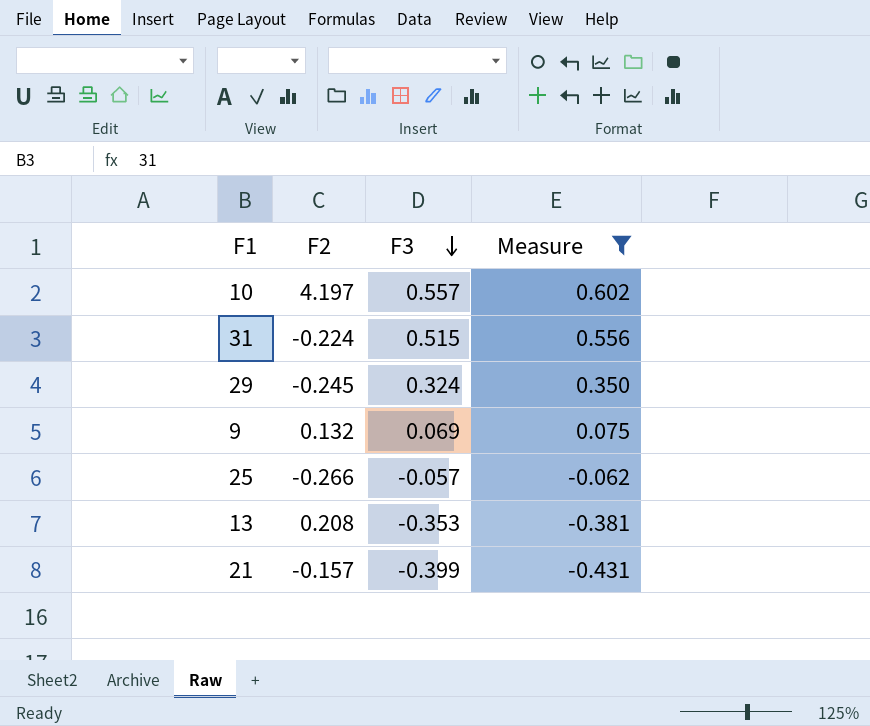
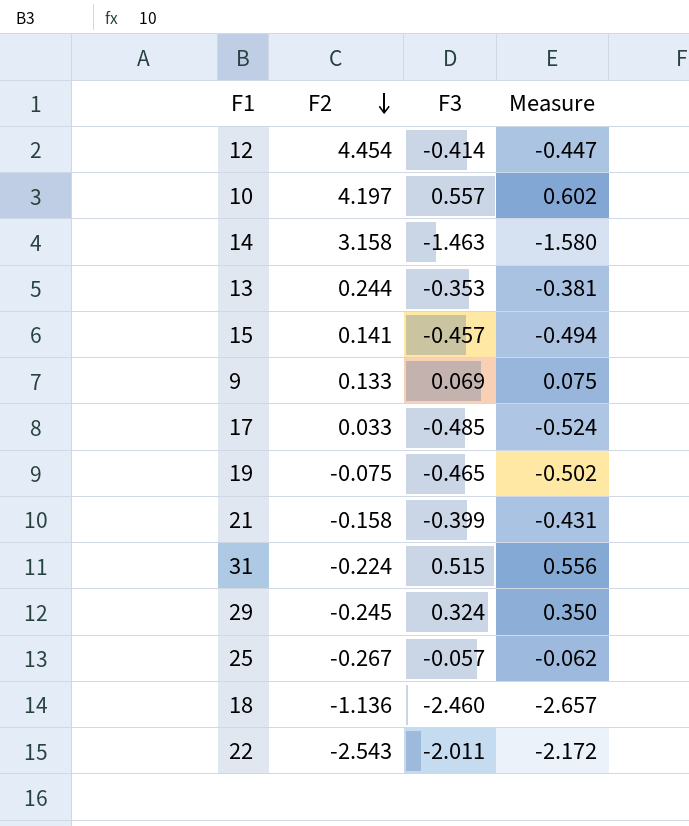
filter: Measure >= -0.431 -> none
row order: F3 descending -> F2 descending
13 | F2: 0.208 -> 0.244
9 | F2: 0.132 -> 0.133
21 | F2: -0.157 -> -0.158
25 | F2: -0.266 -> -0.267

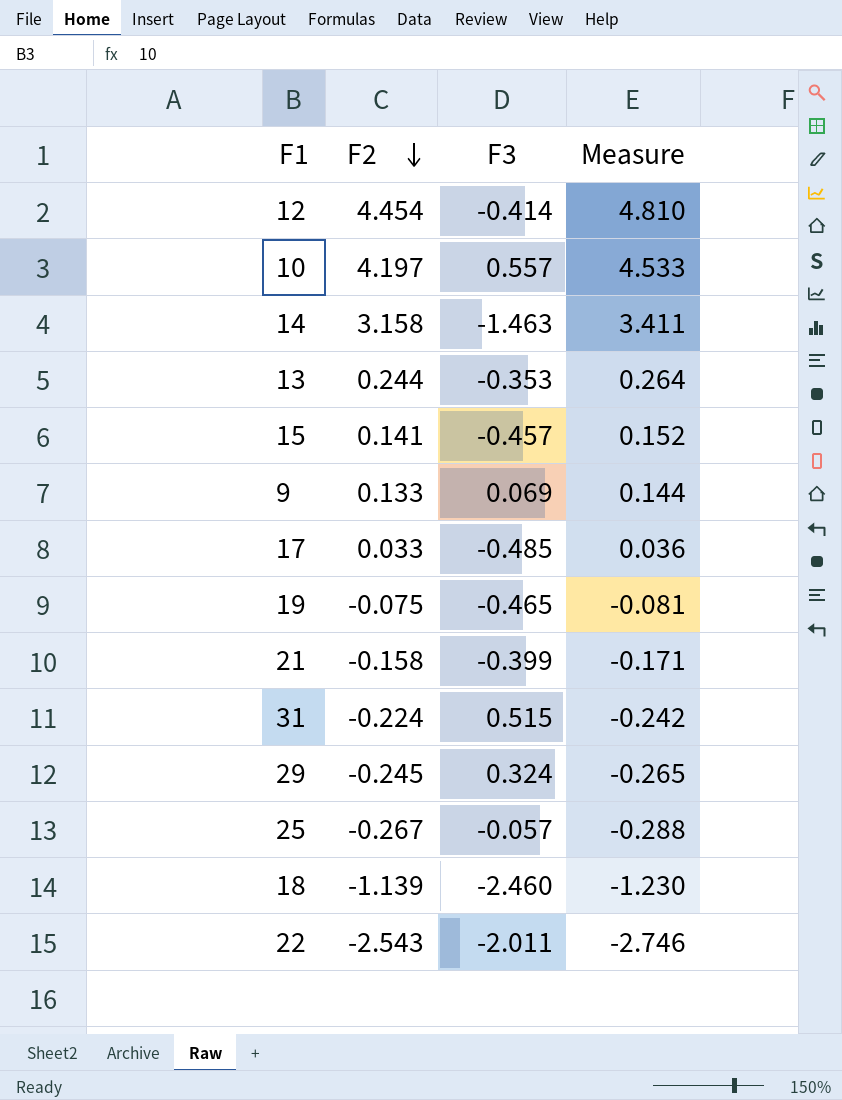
column Measure | formula: [F3] * 1.08 -> [F2] * 1.08
18 | F2: -1.136 -> -1.139

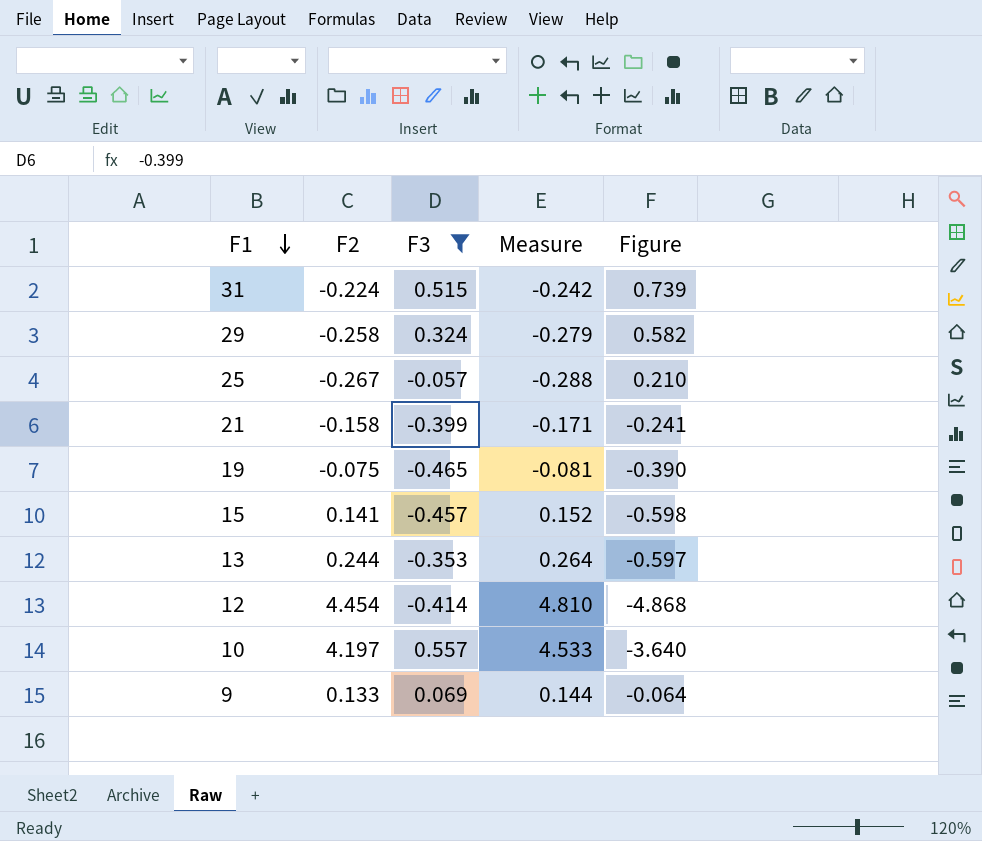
filter: none -> F3 >= -0.465
row order: F2 descending -> F1 descending
column Figure | formula: none -> [F3] - [F2]
29 | F2: -0.245 -> -0.258
29 | Measure: -0.265 -> -0.279

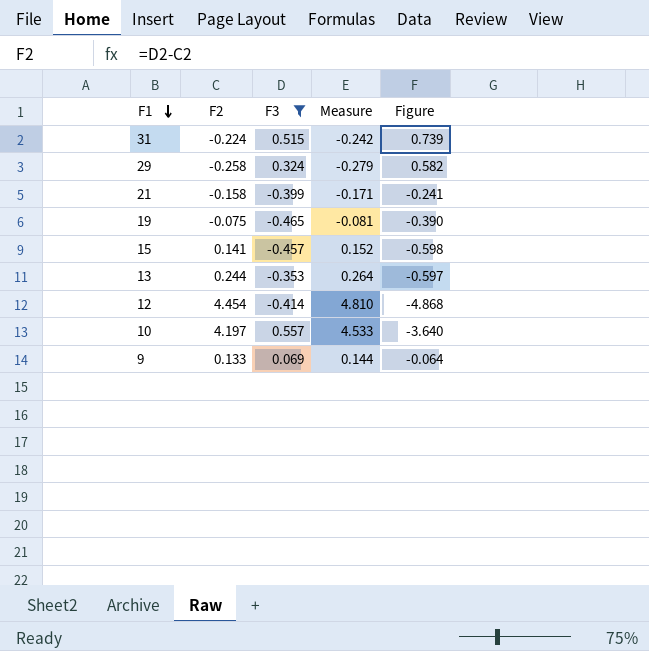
row 25: -0.267 | -0.057 | -0.288 | 0.210 -> none

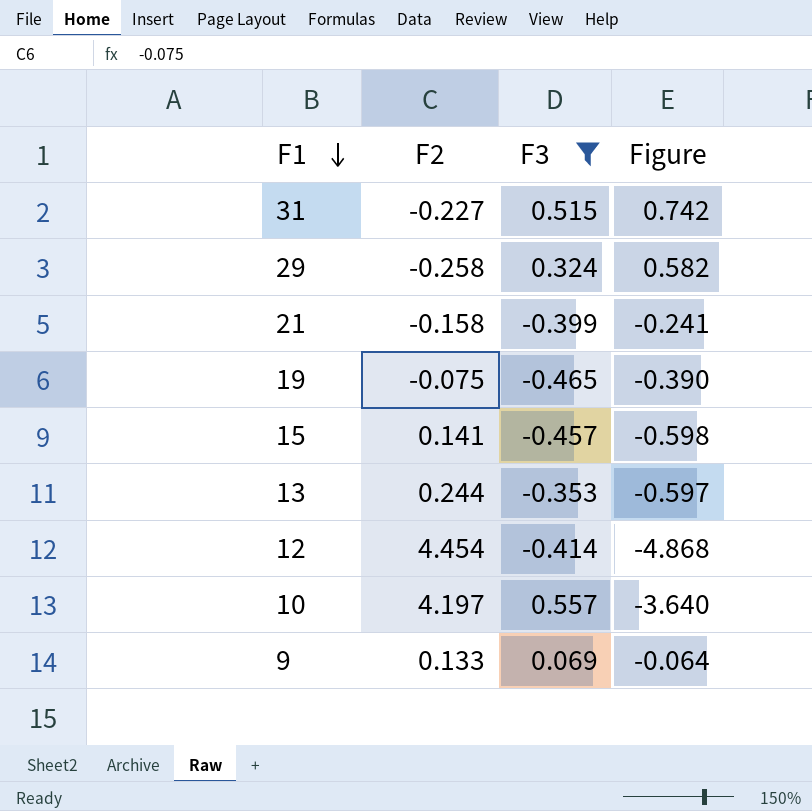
column Measure | formula: [F2] * 1.08 -> none
31 | F2: -0.224 -> -0.227
31 | Figure: 0.739 -> 0.742

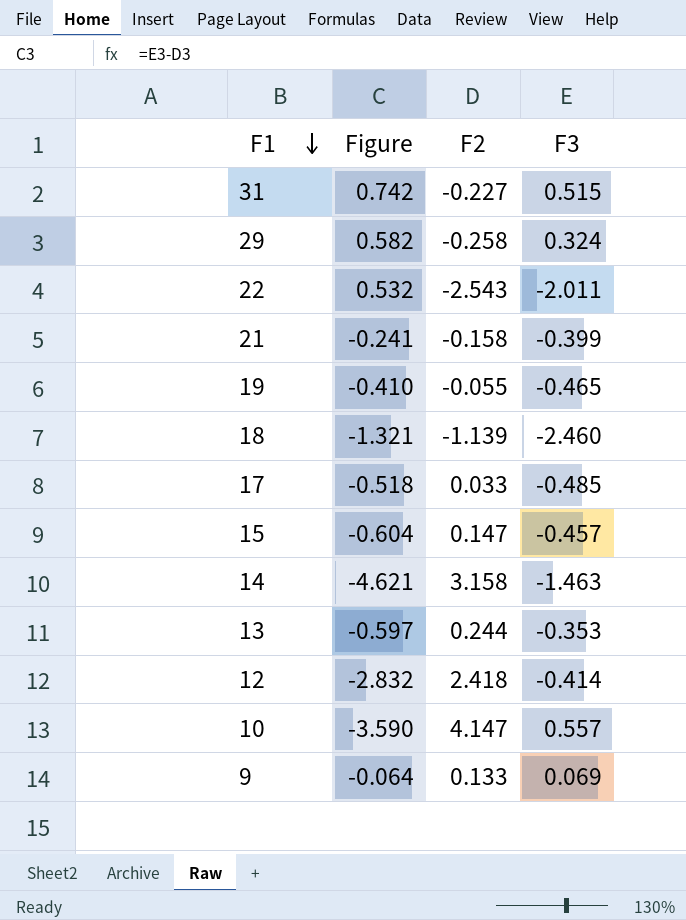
filter: F3 >= -0.465 -> none
column Figure | position: 4 -> 2
19 | Figure: -0.390 -> -0.410
19 | F2: -0.075 -> -0.055
15 | Figure: -0.598 -> -0.604
15 | F2: 0.141 -> 0.147
12 | Figure: -4.868 -> -2.832
12 | F2: 4.454 -> 2.418
10 | Figure: -3.640 -> -3.590
10 | F2: 4.197 -> 4.147

